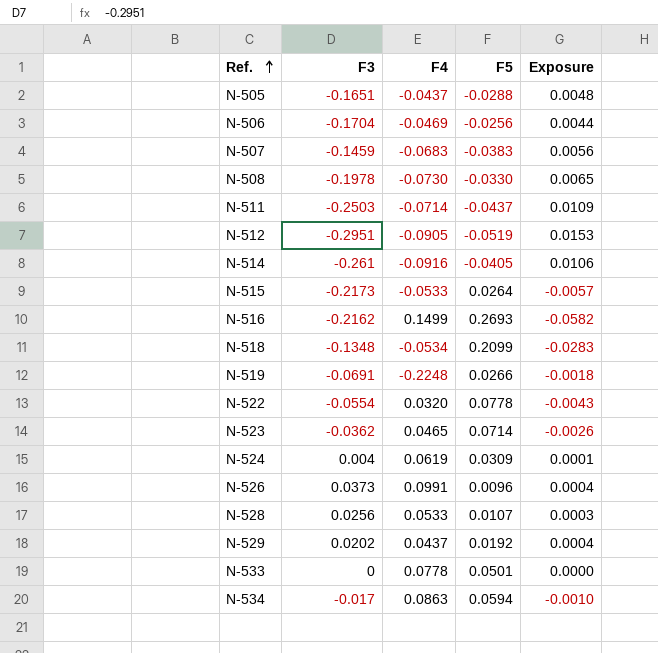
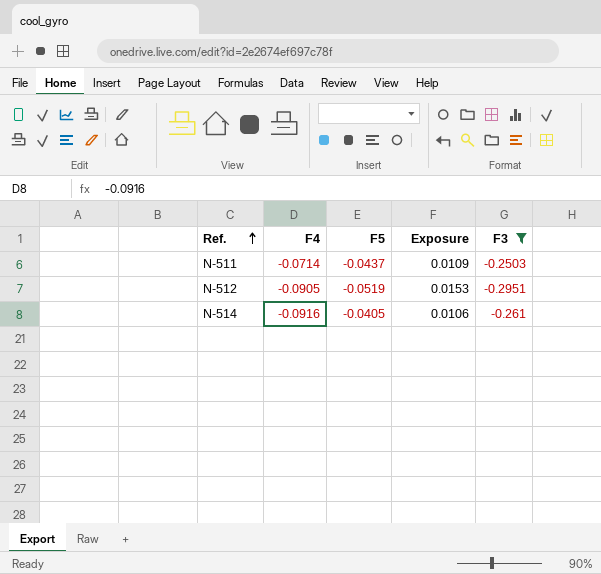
filter: none -> F3 <= -0.2503
column F3 | position: 2 -> 5

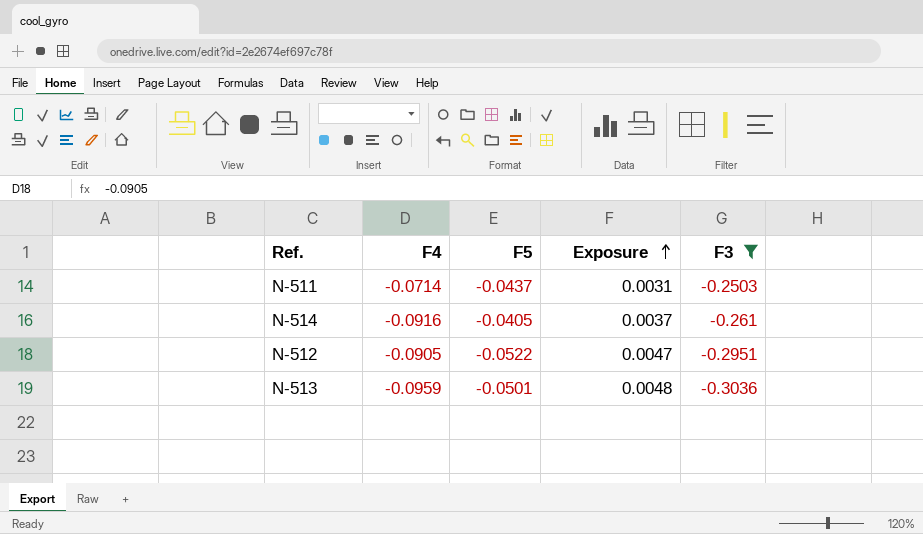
row order: Ref. ascending -> Exposure ascending
column Exposure | formula: [F5] * [F3] -> [F4] * [F5]
N-512 | F5: -0.0519 -> -0.0522
row N-513: none -> -0.0959 | -0.0501 | 0.0048 | -0.3036

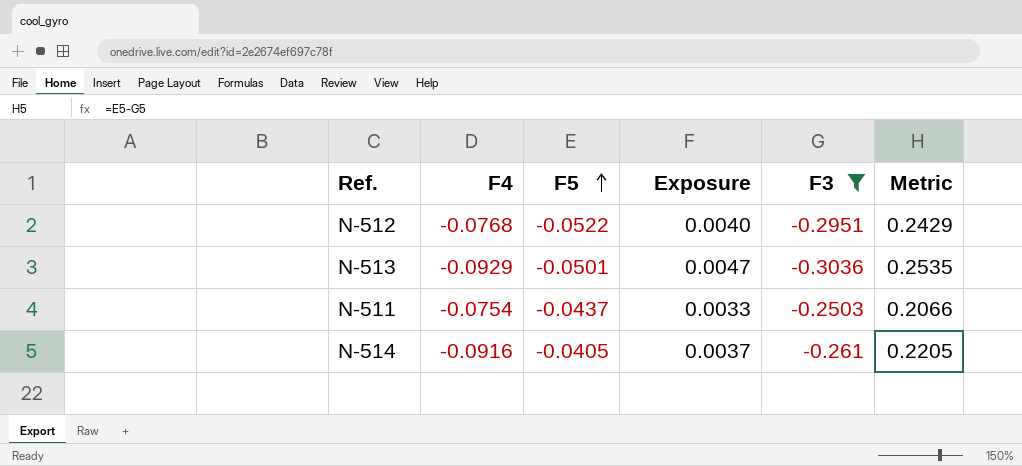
row order: Exposure ascending -> F5 ascending
column Metric | formula: none -> [F5] - [F3]
N-512 | F4: -0.0905 -> -0.0768
N-512 | Exposure: 0.0047 -> 0.0040
N-513 | F4: -0.0959 -> -0.0929
N-513 | Exposure: 0.0048 -> 0.0047
N-511 | F4: -0.0714 -> -0.0754
N-511 | Exposure: 0.0031 -> 0.0033

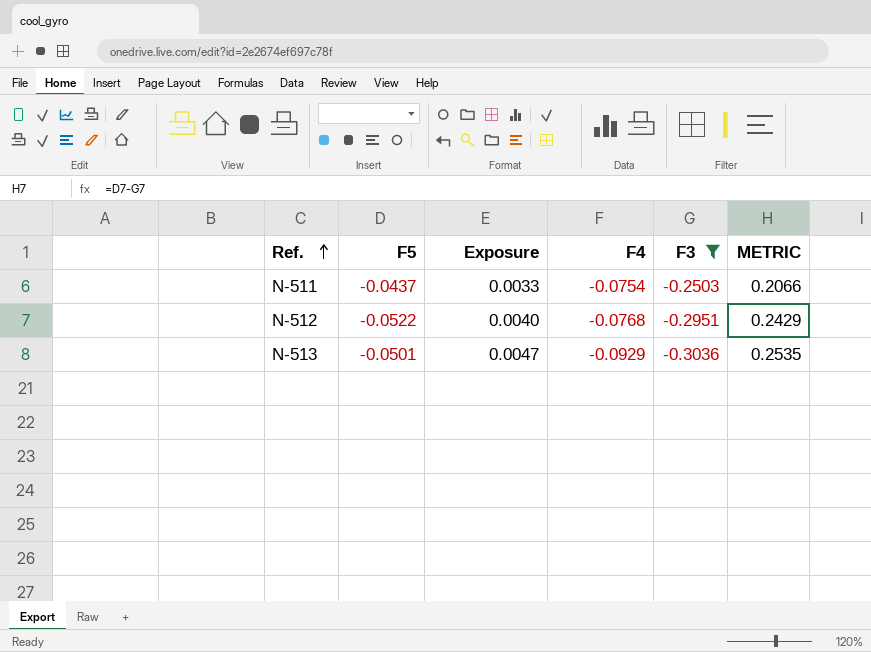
row order: F5 ascending -> Ref. ascending
column F4 | position: 2 -> 4
column name: Metric -> METRIC
row N-514: -0.0916 | -0.0405 | 0.0037 | -0.261 | 0.2205 -> none

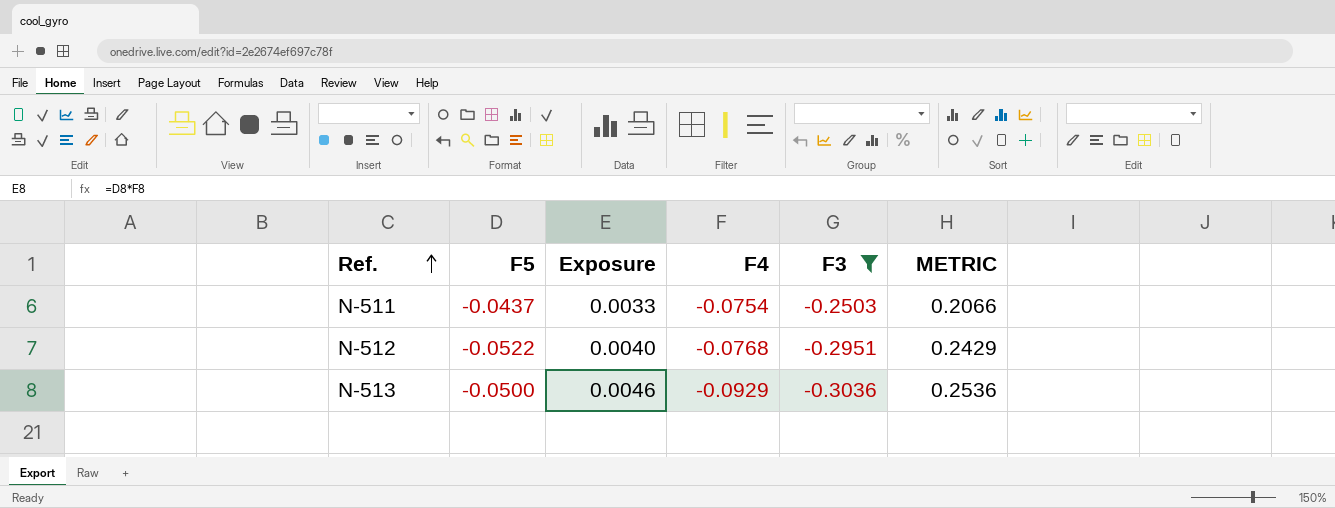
N-513 | F5: -0.0501 -> -0.0500
N-513 | Exposure: 0.0047 -> 0.0046
N-513 | METRIC: 0.2535 -> 0.2536

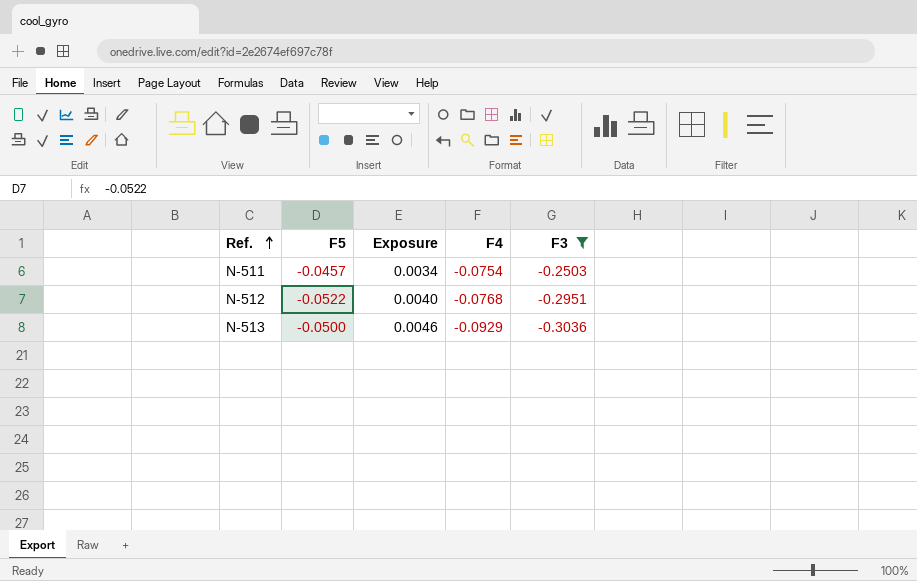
column METRIC | formula: [F5] - [F3] -> none
N-511 | F5: -0.0437 -> -0.0457
N-511 | Exposure: 0.0033 -> 0.0034

